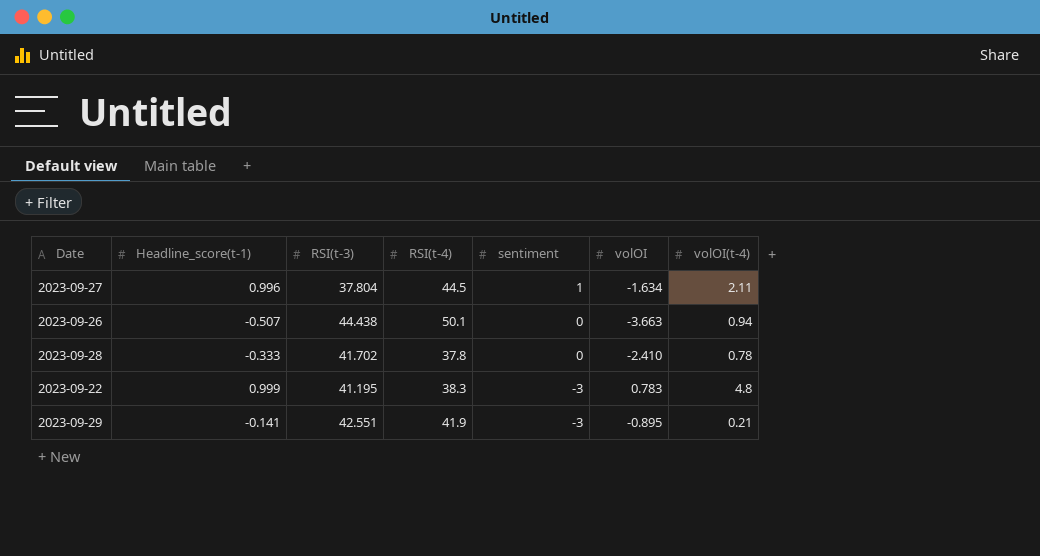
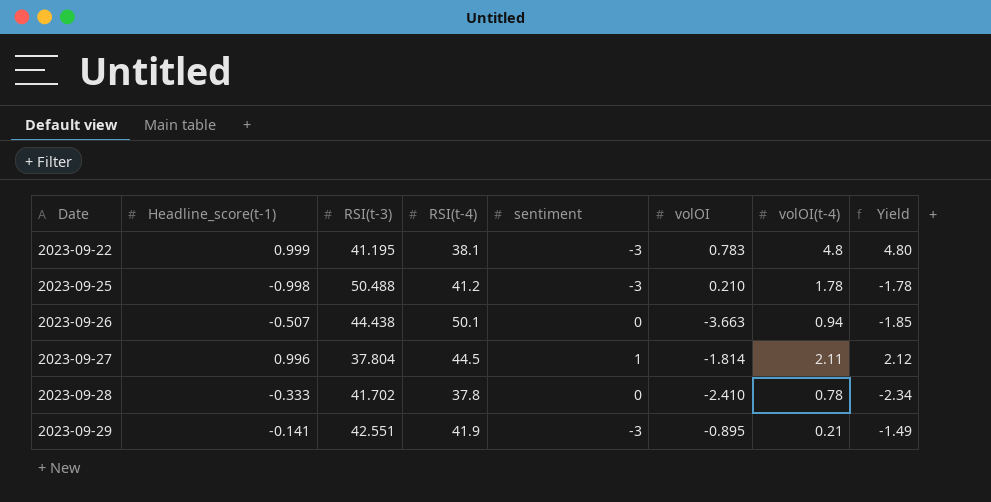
row order: sentiment descending -> Date ascending
column Yield | formula: none -> [volOI(t-4)] / [Headline_score(t-1)]
2023-09-22 | RSI(t-4): 38.3 -> 38.1
row 2023-09-25: none -> -0.998 | 50.488 | 41.2 | -3 | 0.210 | 1.78 | -1.78
2023-09-27 | volOI: -1.634 -> -1.814

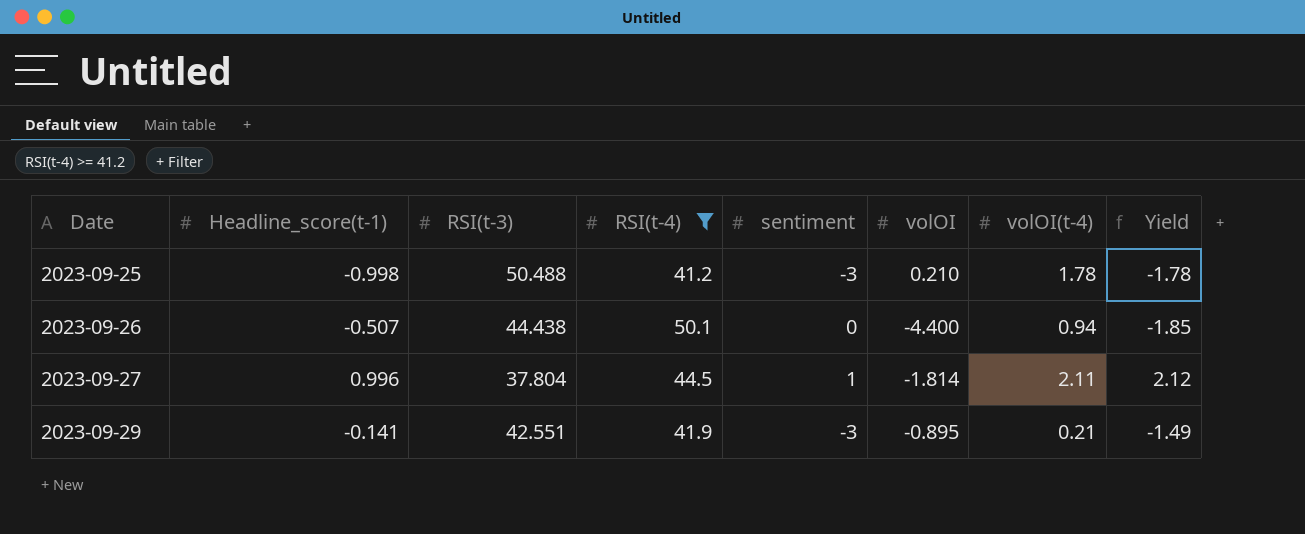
filter: none -> RSI(t-4) >= 41.2
2023-09-26 | volOI: -3.663 -> -4.400

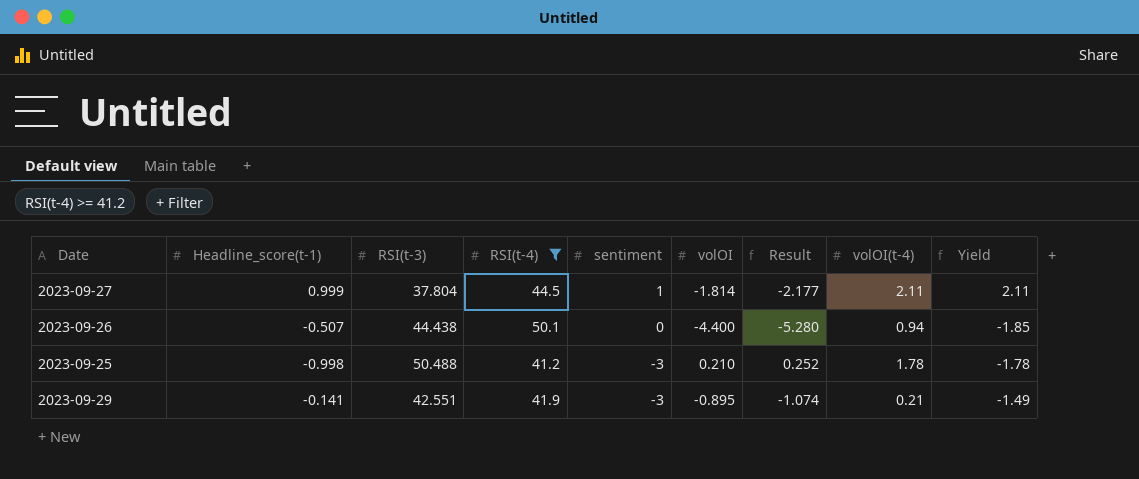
row order: Date ascending -> sentiment descending
column Result | formula: none -> [volOI] * 1.2
2023-09-27 | Headline_score(t-1): 0.996 -> 0.999
2023-09-27 | Yield: 2.12 -> 2.11

